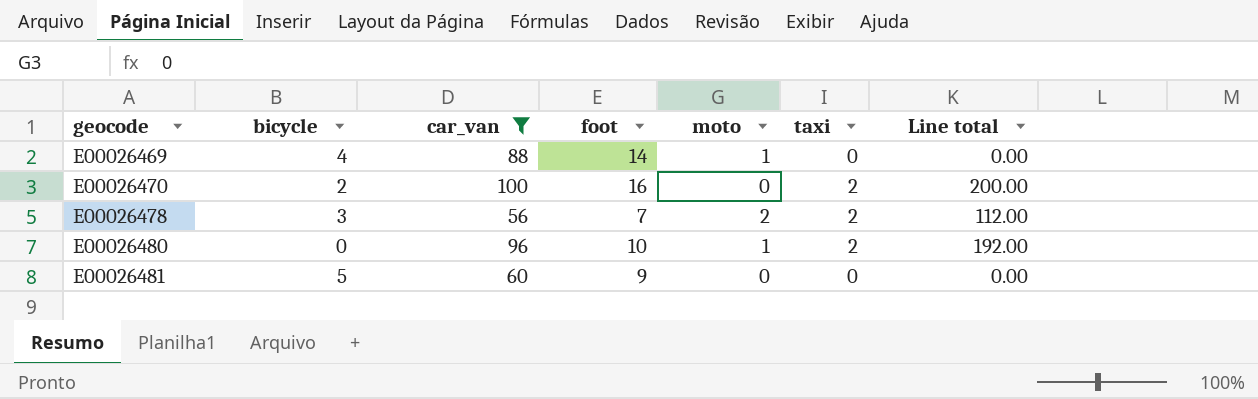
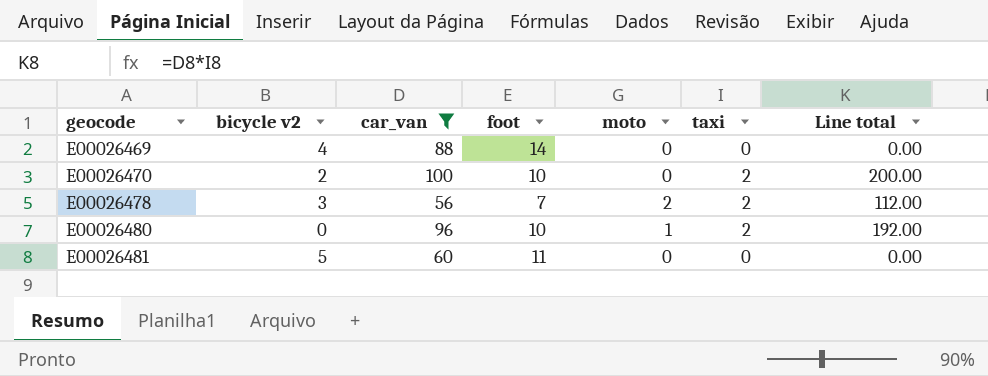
column name: bicycle -> bicycle v2
E00026469 | moto: 1 -> 0
E00026470 | foot: 16 -> 10
E00026481 | foot: 9 -> 11

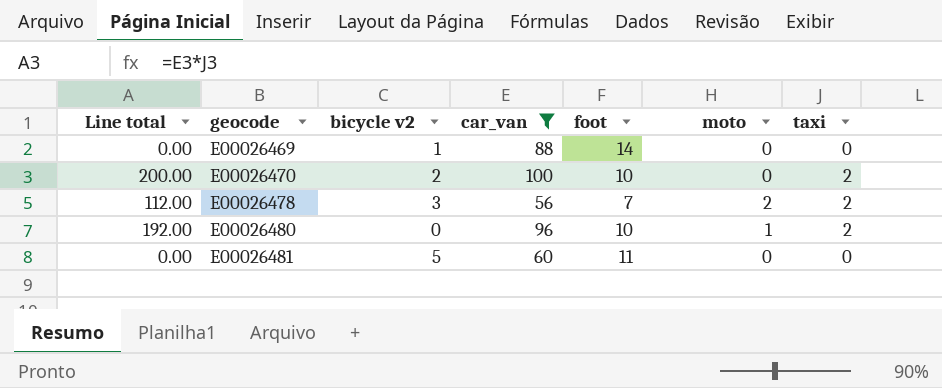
column Line total | position: 7 -> 1
E00026469 | bicycle v2: 4 -> 1

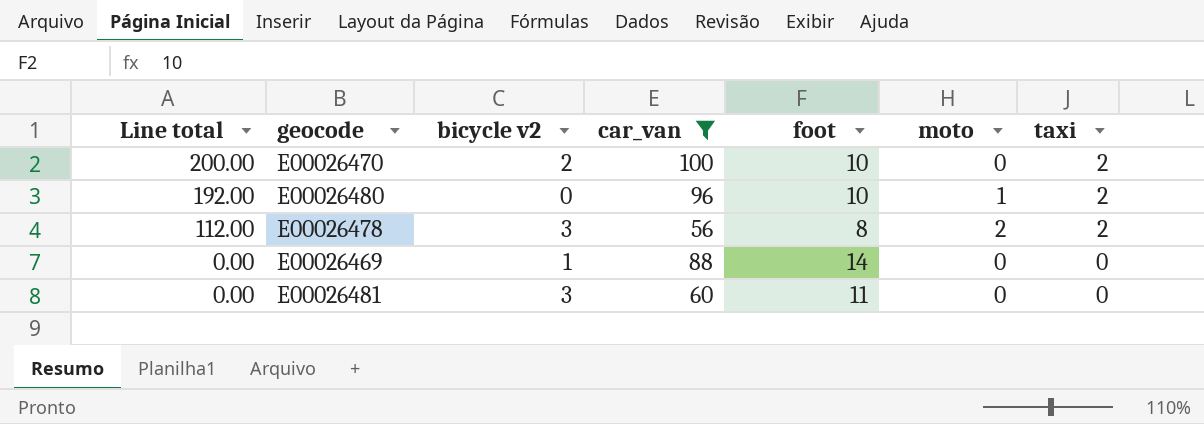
row order: geocode ascending -> Line total descending
E00026478 | foot: 7 -> 8
E00026481 | bicycle v2: 5 -> 3

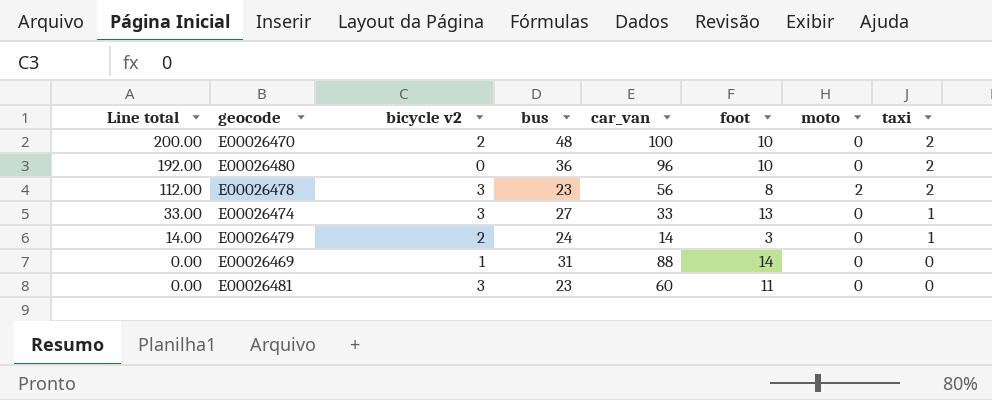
filter: car_van >= 56 -> none
column bus | position: none -> 4
E00026480 | moto: 1 -> 0

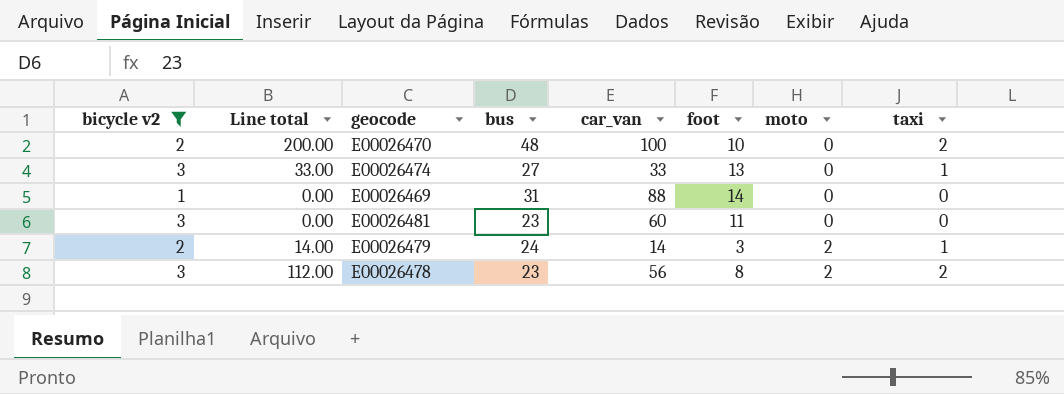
filter: none -> bicycle v2 != 0
row order: Line total descending -> moto ascending
column bicycle v2 | position: 3 -> 1
E00026479 | moto: 0 -> 2

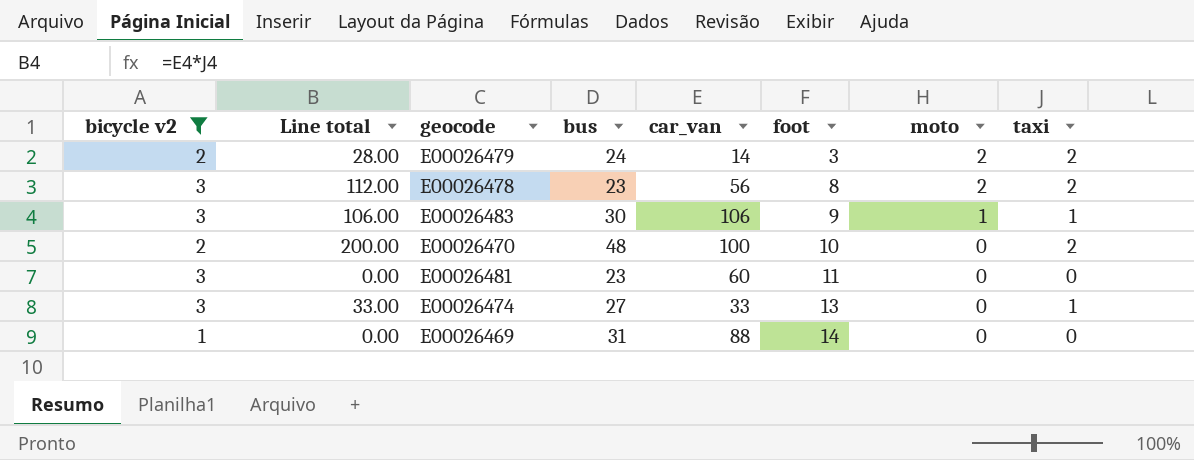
row order: moto ascending -> foot ascending
E00026479 | Line total: 14.00 -> 28.00
E00026479 | taxi: 1 -> 2
row E00026483: none -> 3 | 106.00 | 30 | 106 | 9 | 1 | 1

